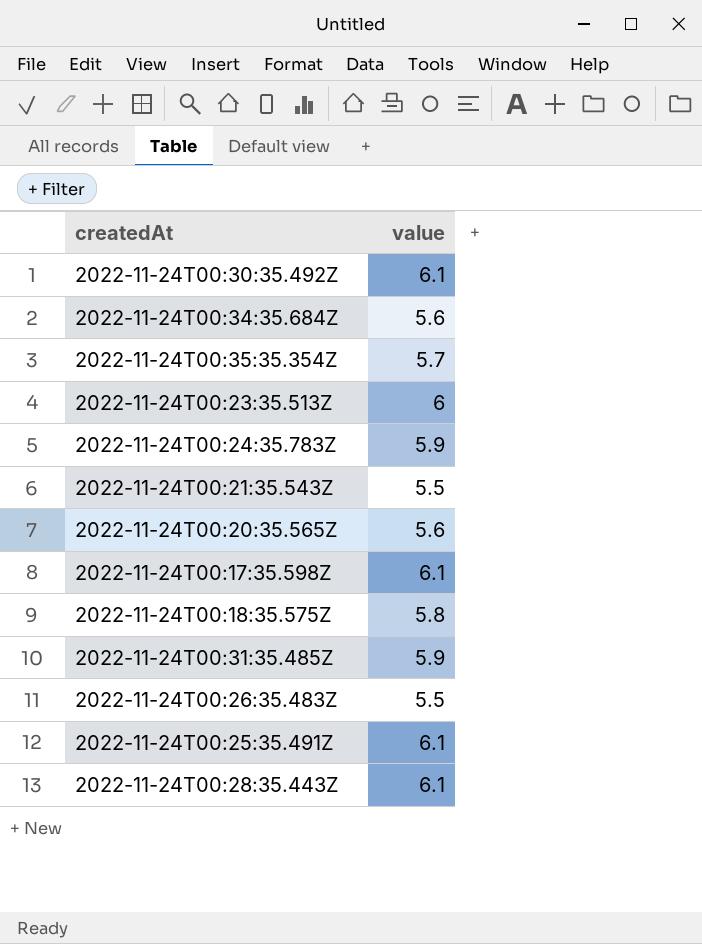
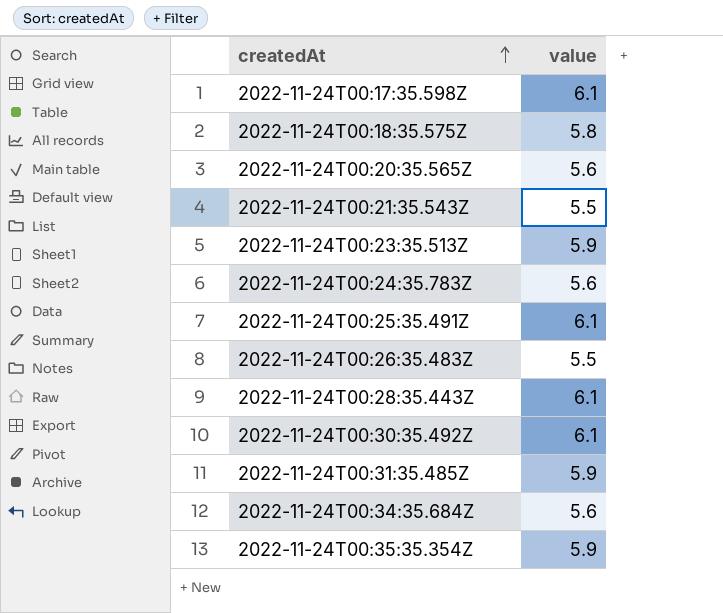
row order: none -> createdAt ascending
2022-11-24T00:23:35.513Z | value: 6 -> 5.9
2022-11-24T00:24:35.783Z | value: 5.9 -> 5.6
2022-11-24T00:35:35.354Z | value: 5.7 -> 5.9

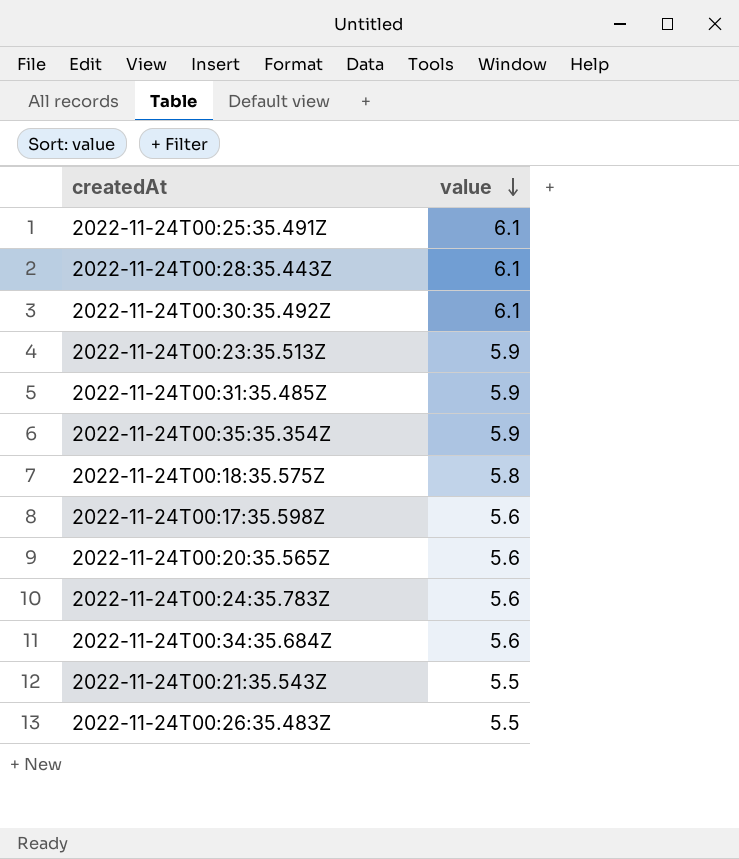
row order: createdAt ascending -> value descending
2022-11-24T00:17:35.598Z | value: 6.1 -> 5.6

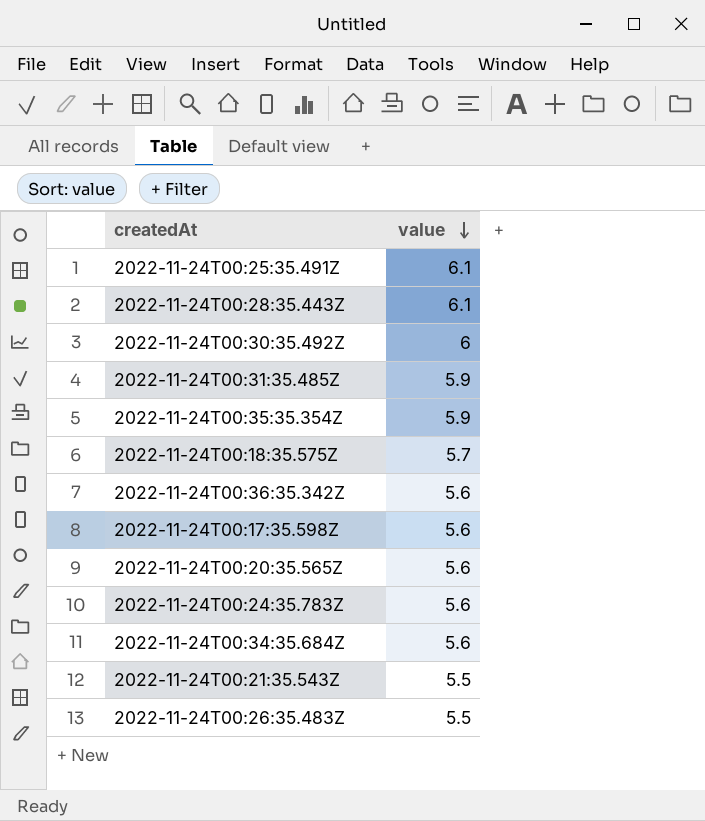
row 2022-11-24T00:23:35.513Z: 5.9 -> none
2022-11-24T00:30:35.492Z | value: 6.1 -> 6
2022-11-24T00:18:35.575Z | value: 5.8 -> 5.7
row 2022-11-24T00:36:35.342Z: none -> 5.6

